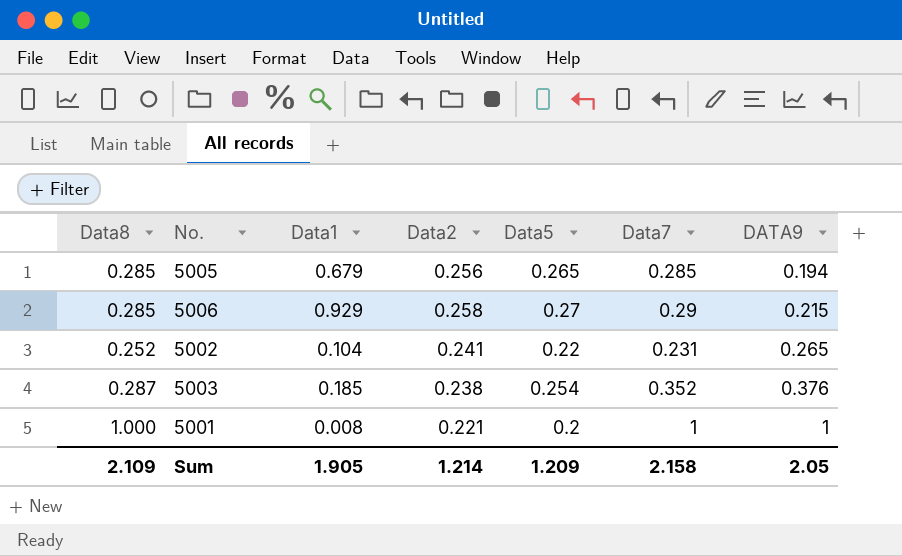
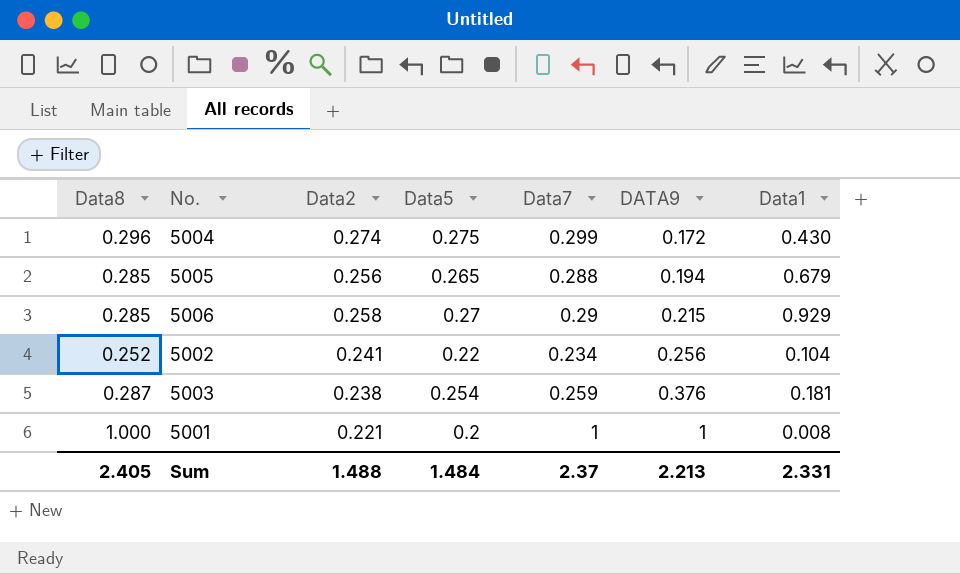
column Data1 | position: 3 -> 7
row 5004: none -> 0.296 | 0.274 | 0.275 | 0.299 | 0.172 | 0.430
5005 | Data7: 0.285 -> 0.288
5002 | Data7: 0.231 -> 0.234
5002 | DATA9: 0.265 -> 0.256
5003 | Data7: 0.352 -> 0.259
5003 | Data1: 0.185 -> 0.181
Sum | Data8: 2.109 -> 2.405
Sum | Data2: 1.214 -> 1.488
Sum | Data5: 1.209 -> 1.484
Sum | Data7: 2.158 -> 2.37
Sum | DATA9: 2.05 -> 2.213
Sum | Data1: 1.905 -> 2.331

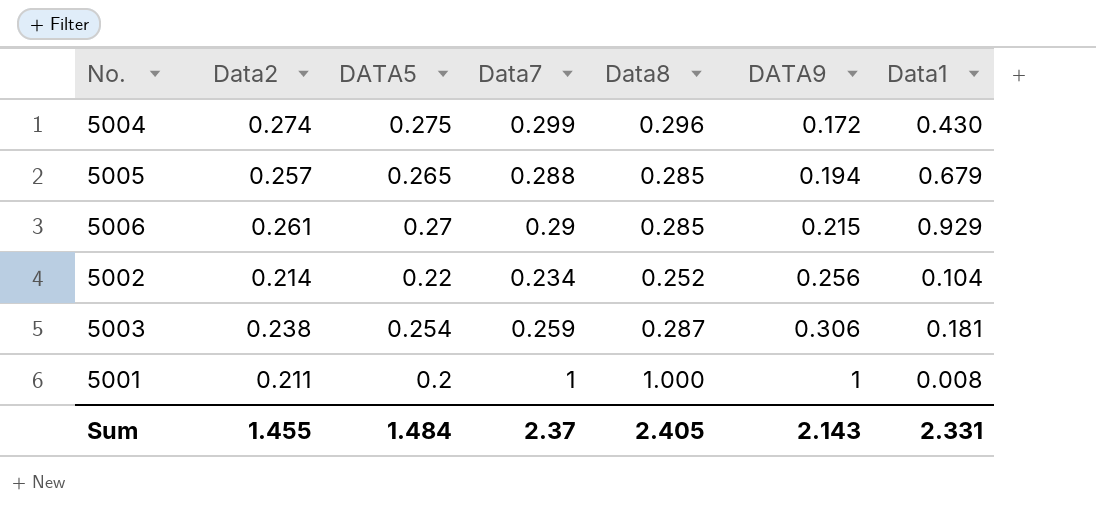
column name: Data5 -> DATA5
column Data8 | position: 1 -> 5
5005 | Data2: 0.256 -> 0.257
5006 | Data2: 0.258 -> 0.261
5002 | Data2: 0.241 -> 0.214
5003 | DATA9: 0.376 -> 0.306
5001 | Data2: 0.221 -> 0.211
Sum | Data2: 1.488 -> 1.455
Sum | DATA9: 2.213 -> 2.143

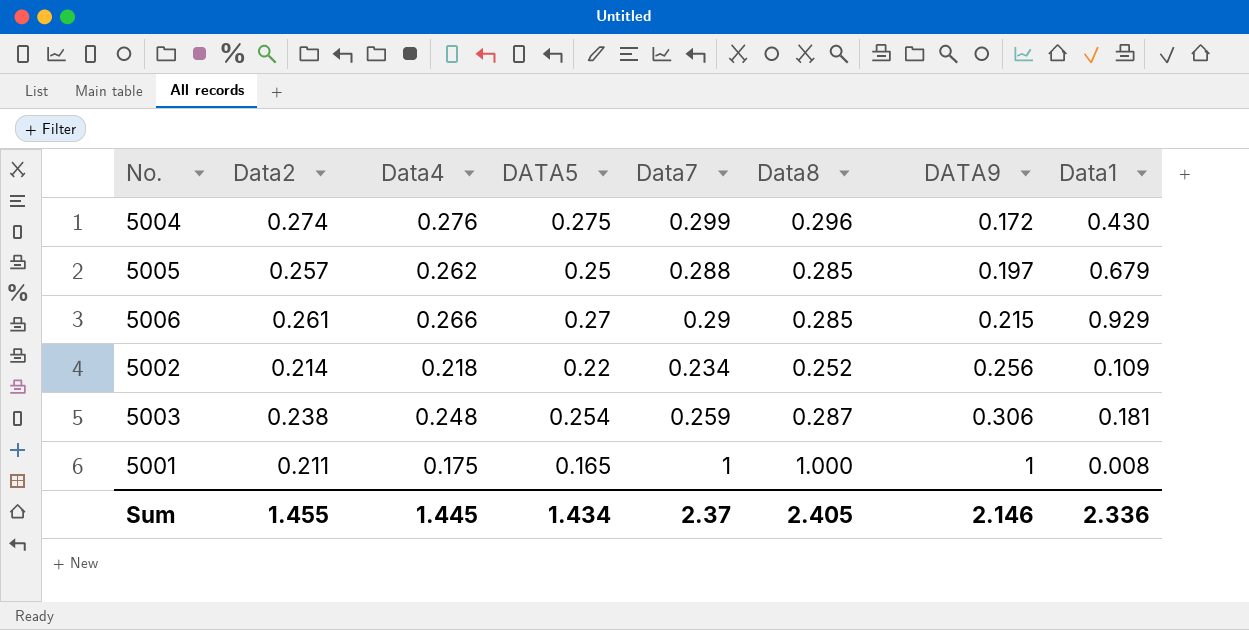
column Data4 | position: none -> 3
5005 | DATA5: 0.265 -> 0.25
5005 | DATA9: 0.194 -> 0.197
5002 | Data1: 0.104 -> 0.109
5001 | DATA5: 0.2 -> 0.165
Sum | DATA5: 1.484 -> 1.434
Sum | DATA9: 2.143 -> 2.146
Sum | Data1: 2.331 -> 2.336

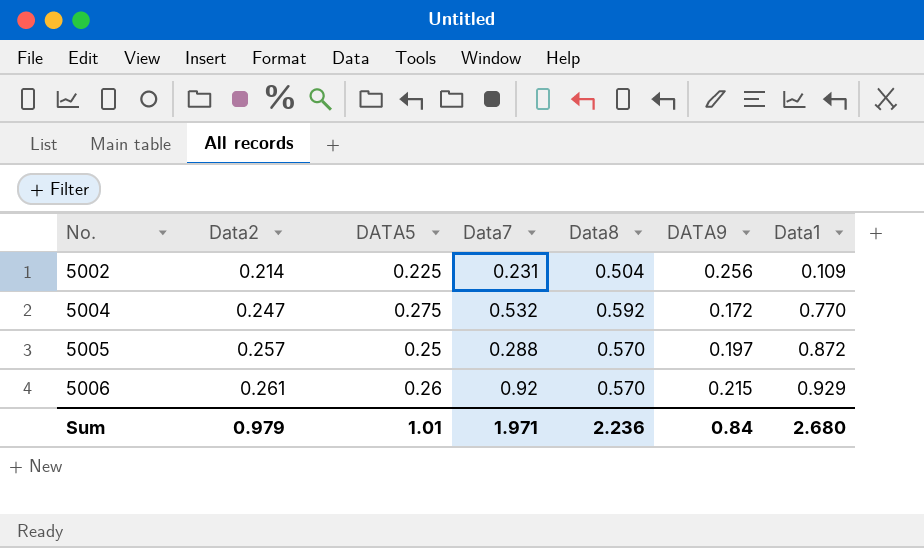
row order: DATA9 ascending -> No. ascending
column Data4 | position: 3 -> none
row 5003: 0.238 | 0.248 | 0.254 | 0.259 | 0.287 | 0.306 | 0.181 -> none
row 5001: 0.211 | 0.175 | 0.165 | 1 | 1.000 | 1 | 0.008 -> none
5002 | DATA5: 0.22 -> 0.225
5002 | Data7: 0.234 -> 0.231
5002 | Data8: 0.252 -> 0.504
5004 | Data2: 0.274 -> 0.247
5004 | Data7: 0.299 -> 0.532
5004 | Data8: 0.296 -> 0.592
5004 | Data1: 0.430 -> 0.770
5005 | Data8: 0.285 -> 0.570
5005 | Data1: 0.679 -> 0.872
5006 | DATA5: 0.27 -> 0.26
5006 | Data7: 0.29 -> 0.92
5006 | Data8: 0.285 -> 0.570
Sum | Data2: 1.455 -> 0.979
Sum | DATA5: 1.434 -> 1.01
Sum | Data7: 2.37 -> 1.971
Sum | Data8: 2.405 -> 2.236
Sum | DATA9: 2.146 -> 0.84
Sum | Data1: 2.336 -> 2.680

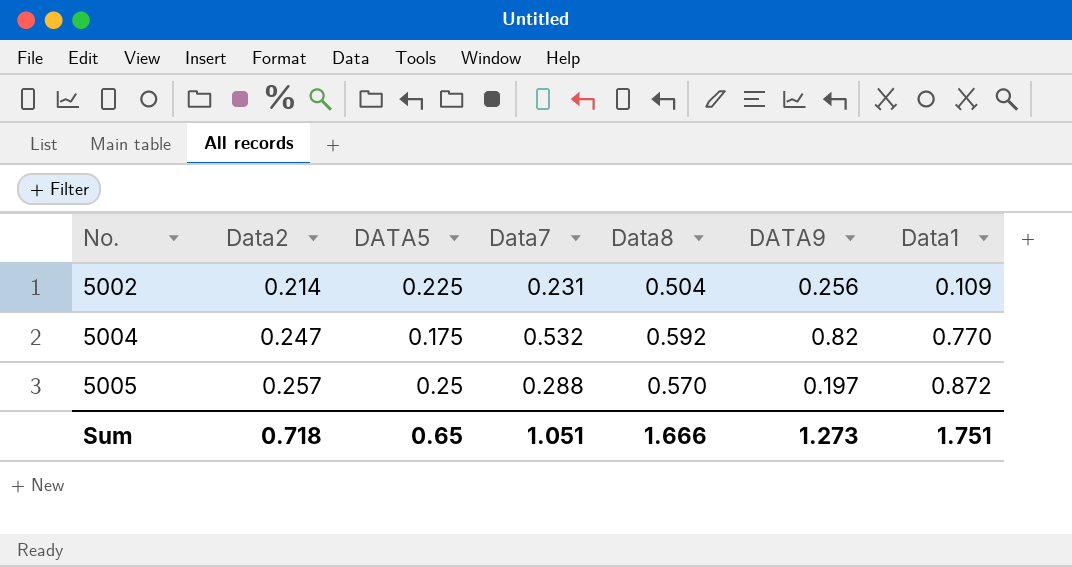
row 5006: 0.261 | 0.26 | 0.92 | 0.570 | 0.215 | 0.929 -> none
5004 | DATA5: 0.275 -> 0.175
5004 | DATA9: 0.172 -> 0.82
Sum | Data2: 0.979 -> 0.718
Sum | DATA5: 1.01 -> 0.65
Sum | Data7: 1.971 -> 1.051
Sum | Data8: 2.236 -> 1.666
Sum | DATA9: 0.84 -> 1.273
Sum | Data1: 2.680 -> 1.751

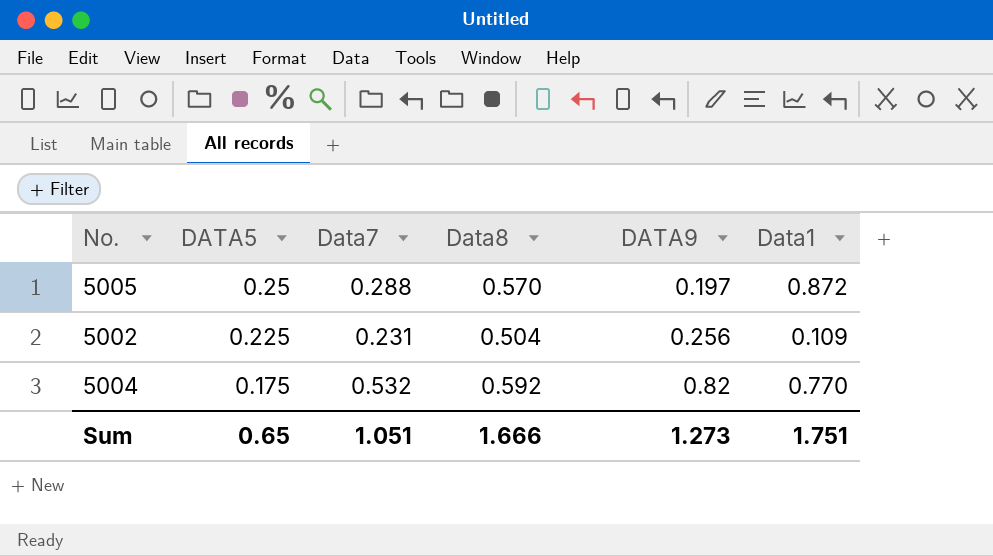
row order: No. ascending -> DATA5 descending
column Data2 | position: 2 -> none

